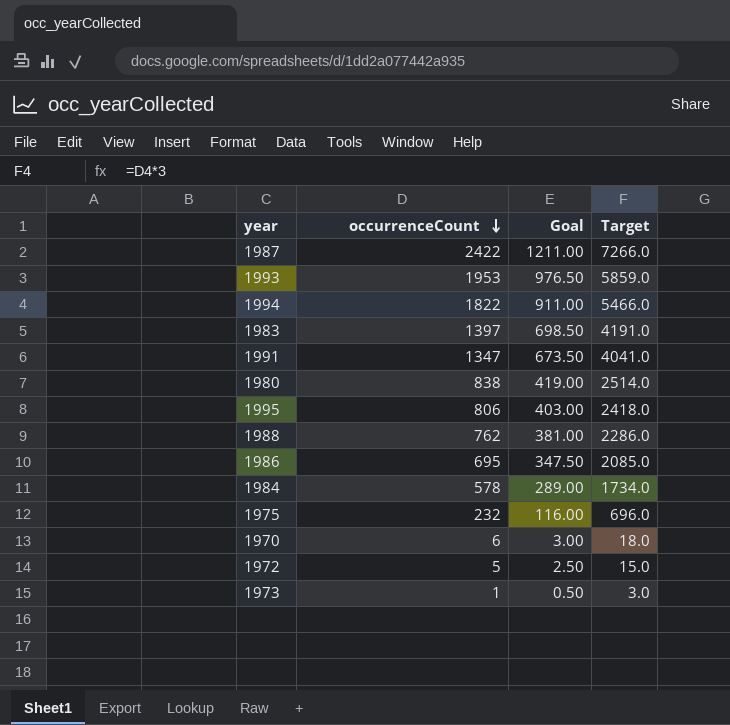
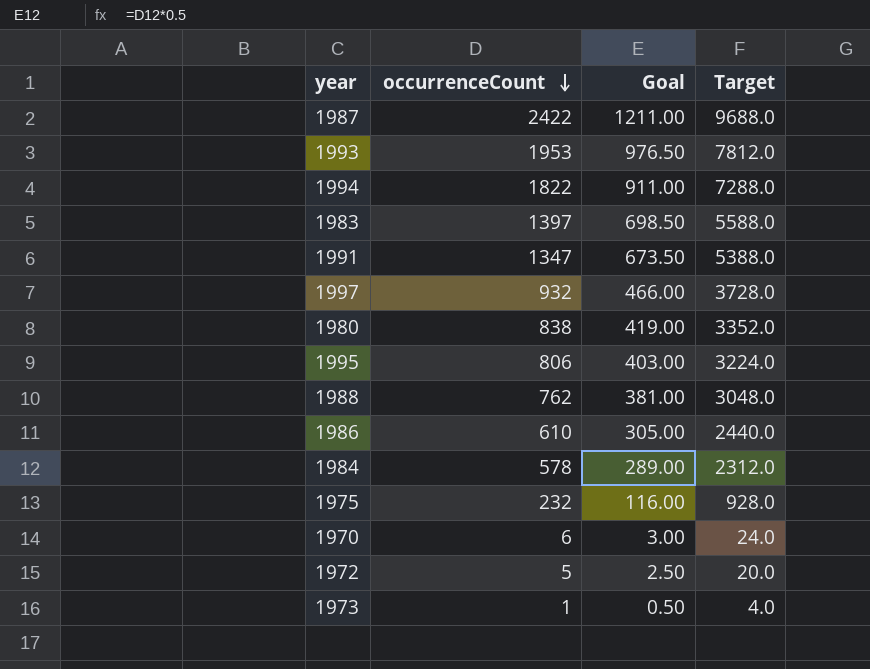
column Target | formula: [occurrenceCount] * 3 -> [occurrenceCount] * 4
row 1997: none -> 932 | 466.00 | 3728.0
1986 | occurrenceCount: 695 -> 610
1986 | Goal: 347.50 -> 305.00

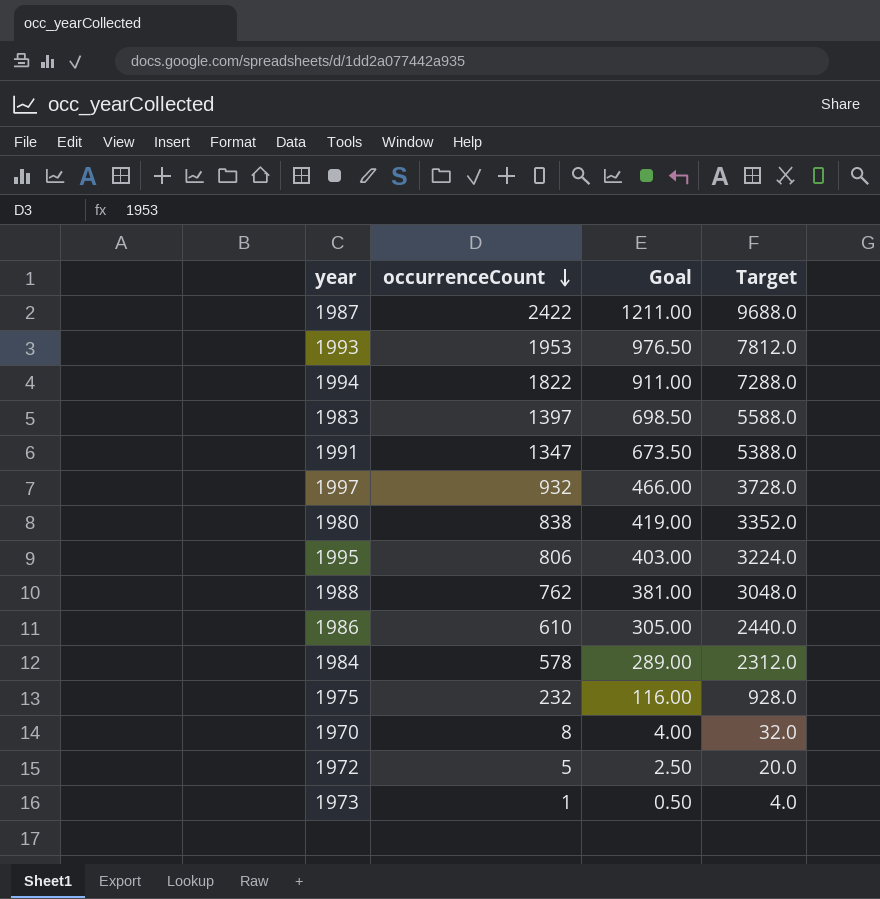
1970 | occurrenceCount: 6 -> 8
1970 | Goal: 3.00 -> 4.00
1970 | Target: 24.0 -> 32.0

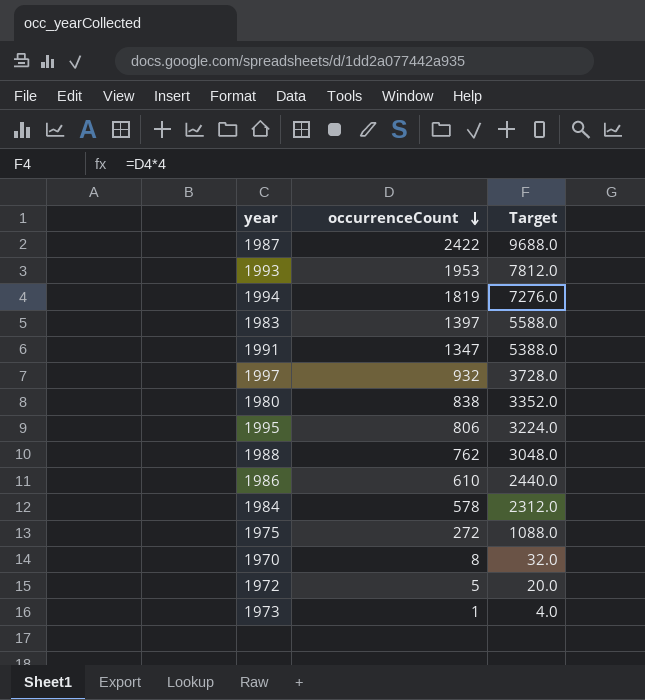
column Goal | formula: [occurrenceCount] * 0.5 -> none
1994 | occurrenceCount: 1822 -> 1819
1994 | Target: 7288.0 -> 7276.0
1975 | occurrenceCount: 232 -> 272
1975 | Target: 928.0 -> 1088.0

